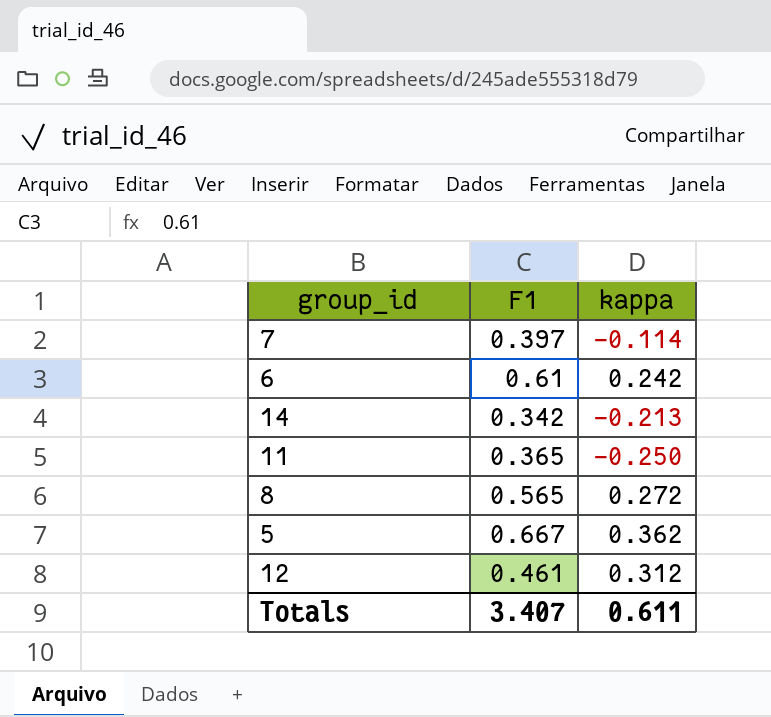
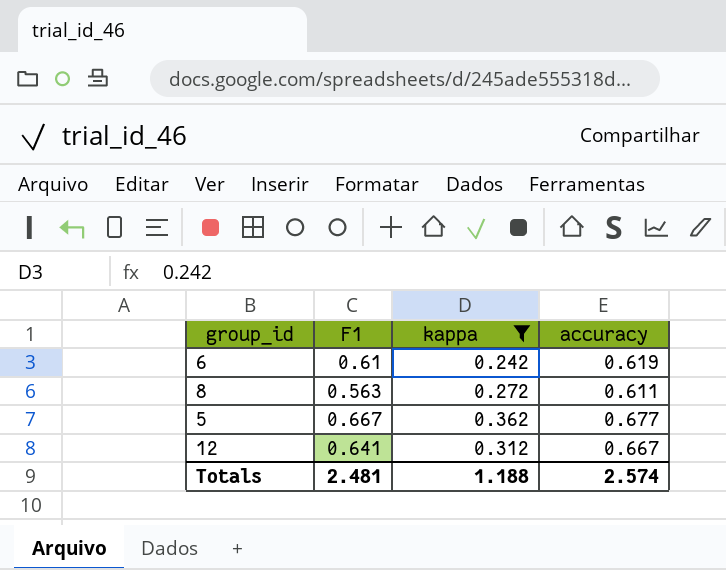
filter: none -> kappa >= 0.242
column accuracy | position: none -> 4
8 | F1: 0.565 -> 0.563
12 | F1: 0.461 -> 0.641
Totals | F1: 3.407 -> 2.481
Totals | kappa: 0.611 -> 1.188

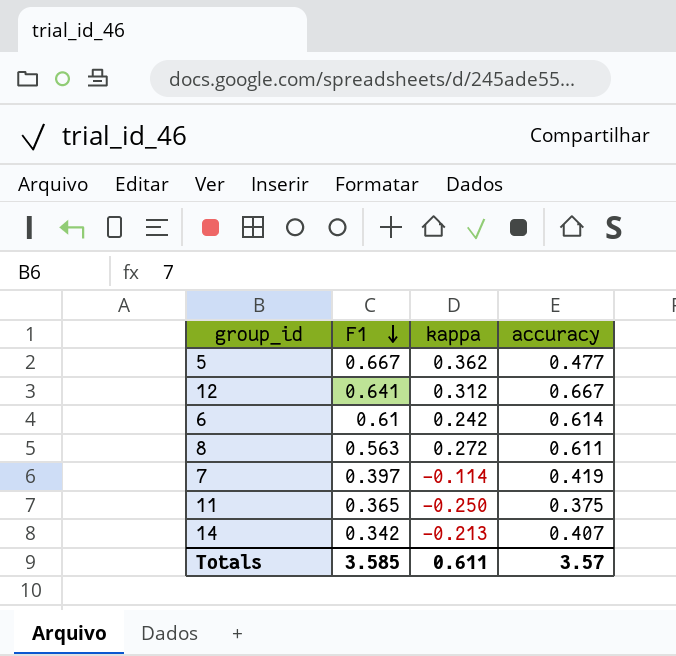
filter: kappa >= 0.242 -> none
row order: none -> F1 descending
5 | accuracy: 0.677 -> 0.477
6 | accuracy: 0.619 -> 0.614
Totals | F1: 2.481 -> 3.585
Totals | kappa: 1.188 -> 0.611
Totals | accuracy: 2.574 -> 3.57

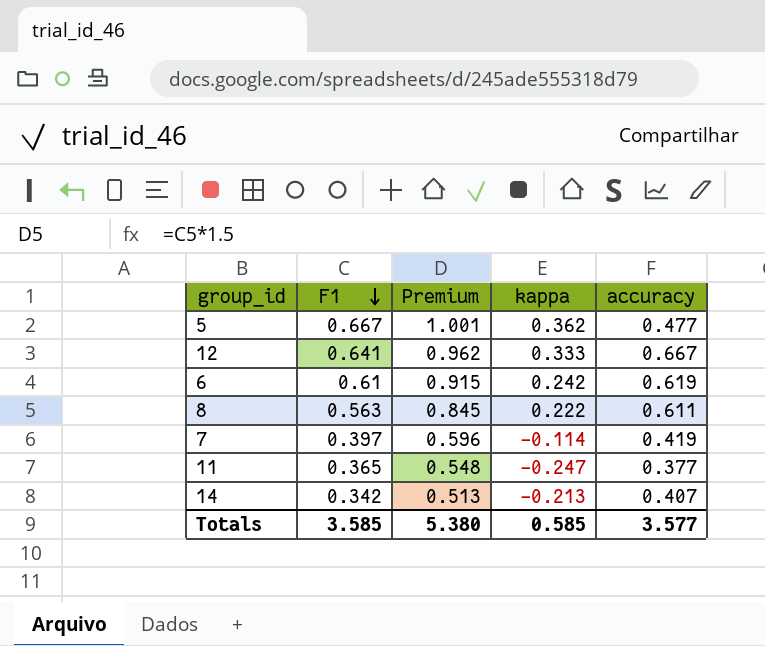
column Premium | formula: none -> [F1] * 1.5
12 | kappa: 0.312 -> 0.333
6 | accuracy: 0.614 -> 0.619
8 | kappa: 0.272 -> 0.222
11 | kappa: -0.250 -> -0.247
11 | accuracy: 0.375 -> 0.377
Totals | kappa: 0.611 -> 0.585
Totals | accuracy: 3.57 -> 3.577

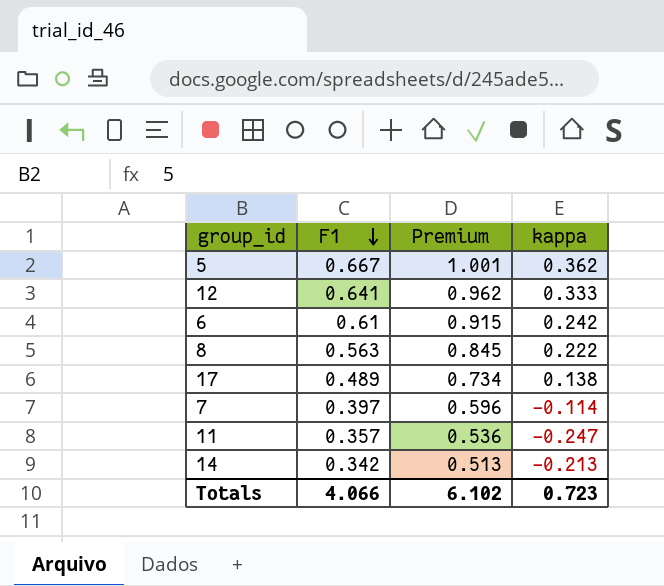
column accuracy | position: 5 -> none
row 17: none -> 0.489 | 0.734 | 0.138
11 | F1: 0.365 -> 0.357
11 | Premium: 0.548 -> 0.536
Totals | F1: 3.585 -> 4.066
Totals | Premium: 5.380 -> 6.102
Totals | kappa: 0.585 -> 0.723

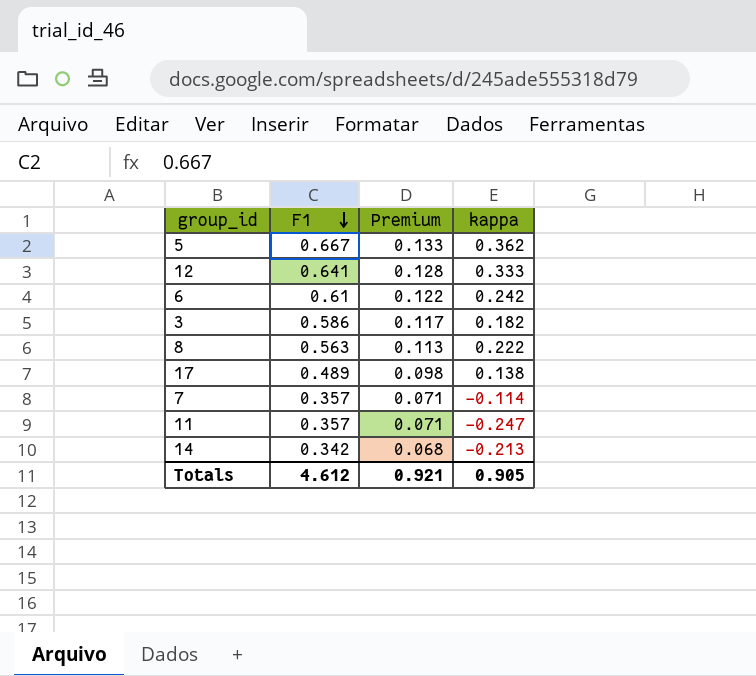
column Premium | formula: [F1] * 1.5 -> [F1] * 0.2
row 3: none -> 0.586 | 0.117 | 0.182
7 | F1: 0.397 -> 0.357
Totals | F1: 4.066 -> 4.612
Totals | Premium: 6.102 -> 0.921
Totals | kappa: 0.723 -> 0.905

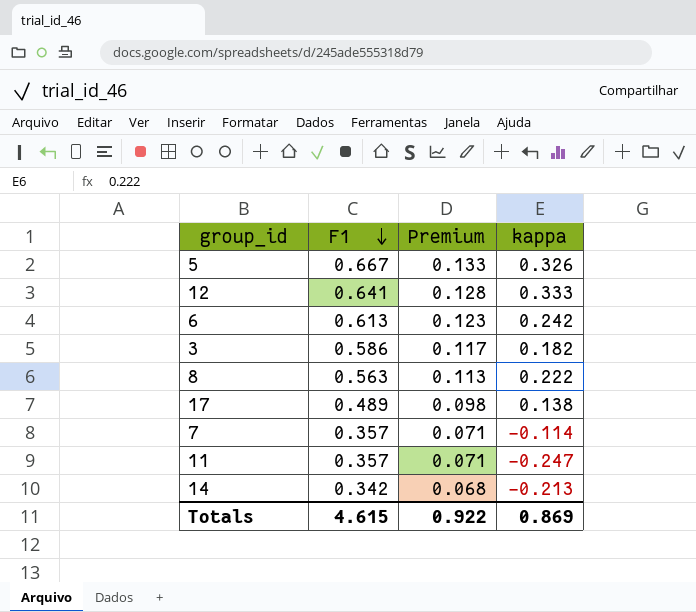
5 | kappa: 0.362 -> 0.326
6 | F1: 0.61 -> 0.613
6 | Premium: 0.122 -> 0.123
Totals | F1: 4.612 -> 4.615
Totals | Premium: 0.921 -> 0.922
Totals | kappa: 0.905 -> 0.869

